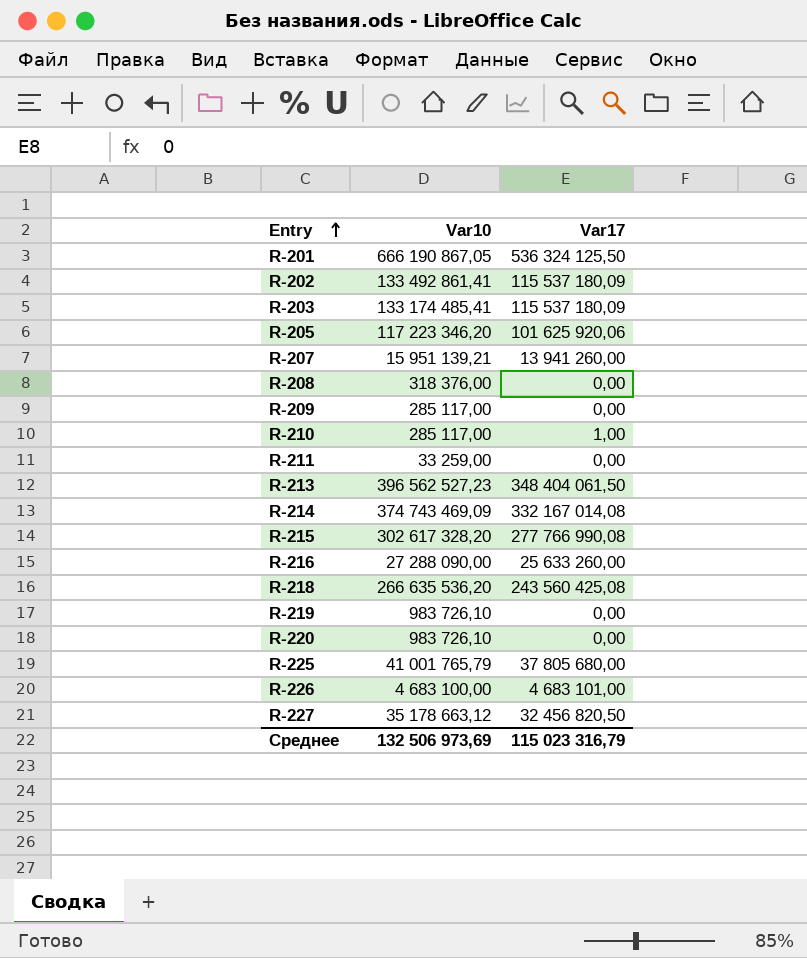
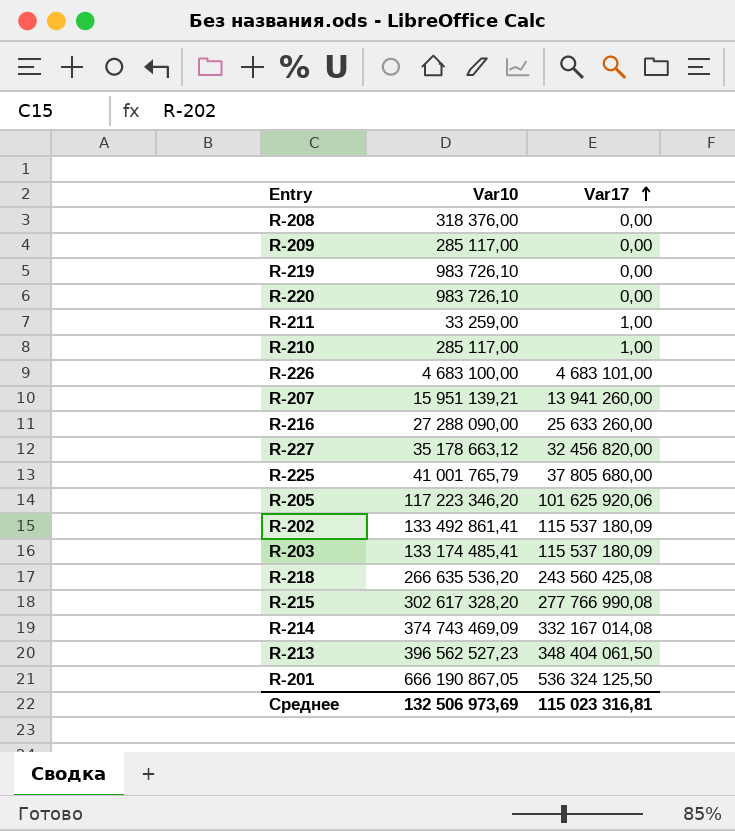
row order: Entry ascending -> Var17 ascending
R-211 | Var17: 0,00 -> 1,00
R-227 | Var17: 32 456 820,50 -> 32 456 820,00
Среднее | Var17: 115 023 316,79 -> 115 023 316,81

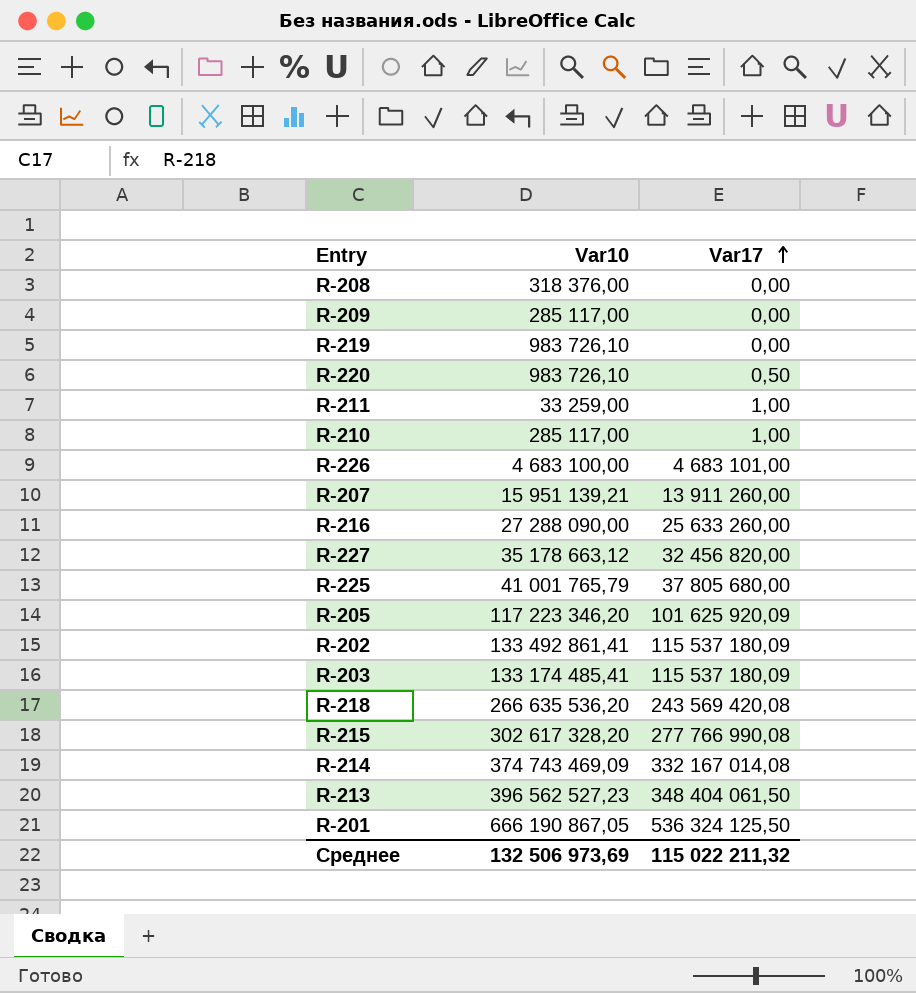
R-220 | Var17: 0,00 -> 0,50
R-207 | Var17: 13 941 260,00 -> 13 911 260,00
R-205 | Var17: 101 625 920,06 -> 101 625 920,09
R-218 | Var17: 243 560 425,08 -> 243 569 420,08
Среднее | Var17: 115 023 316,81 -> 115 022 211,32

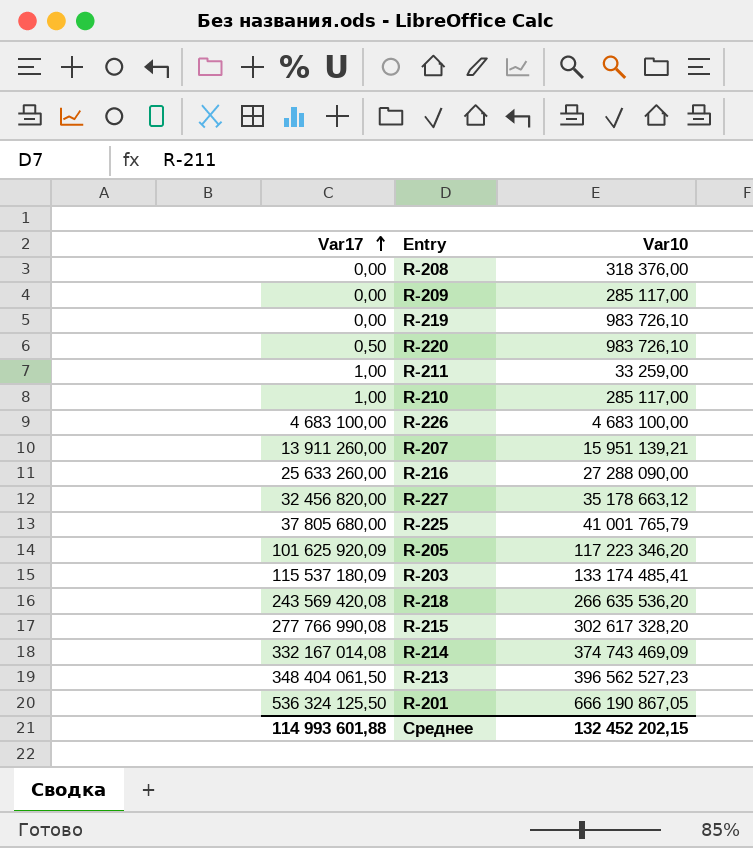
column Var17 | position: 3 -> 1
row R-202: 133 492 861,41 | 115 537 180,09 -> none
R-226 | Var17: 4 683 101,00 -> 4 683 100,00
Среднее | Var17: 115 022 211,32 -> 114 993 601,88
Среднее | Var10: 132 506 973,69 -> 132 452 202,15

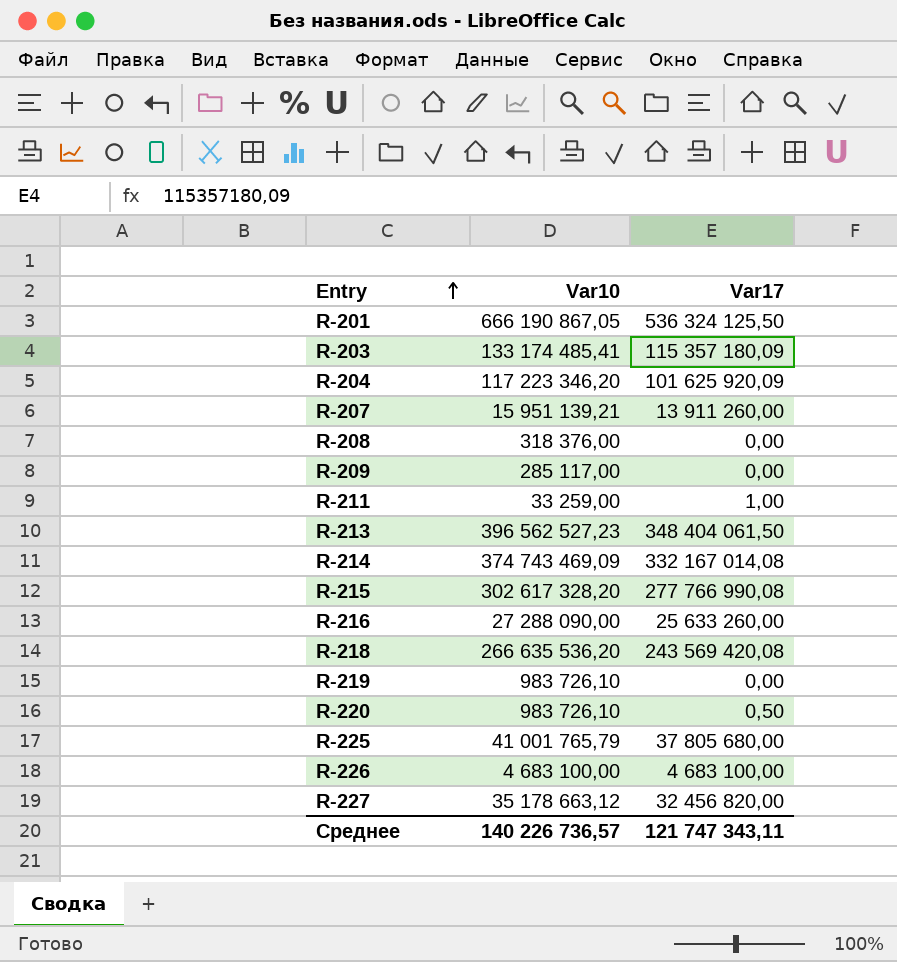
row order: Var17 ascending -> Entry ascending
column Var17 | position: 1 -> 3
row R-210: 1,00 | 285 117,00 -> none
row R-205: 101 625 920,09 | 117 223 346,20 -> none
R-203 | Var17: 115 537 180,09 -> 115 357 180,09
row R-204: none -> 117 223 346,20 | 101 625 920,09
Среднее | Var10: 132 452 202,15 -> 140 226 736,57
Среднее | Var17: 114 993 601,88 -> 121 747 343,11

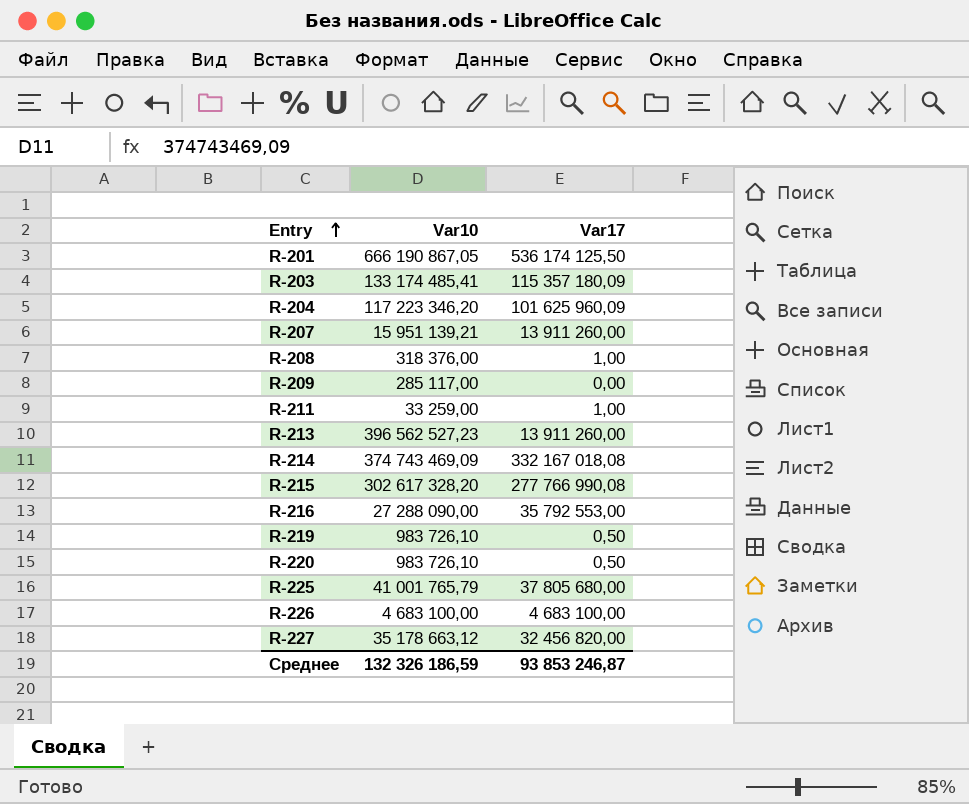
row R-218: 266 635 536,20 | 243 569 420,08 -> none
R-201 | Var17: 536 324 125,50 -> 536 174 125,50
R-204 | Var17: 101 625 920,09 -> 101 625 960,09
R-208 | Var17: 0,00 -> 1,00
R-213 | Var17: 348 404 061,50 -> 13 911 260,00
R-214 | Var17: 332 167 014,08 -> 332 167 018,08
R-216 | Var17: 25 633 260,00 -> 35 792 553,00
R-219 | Var17: 0,00 -> 0,50
Среднее | Var10: 140 226 736,57 -> 132 326 186,59
Среднее | Var17: 121 747 343,11 -> 93 853 246,87

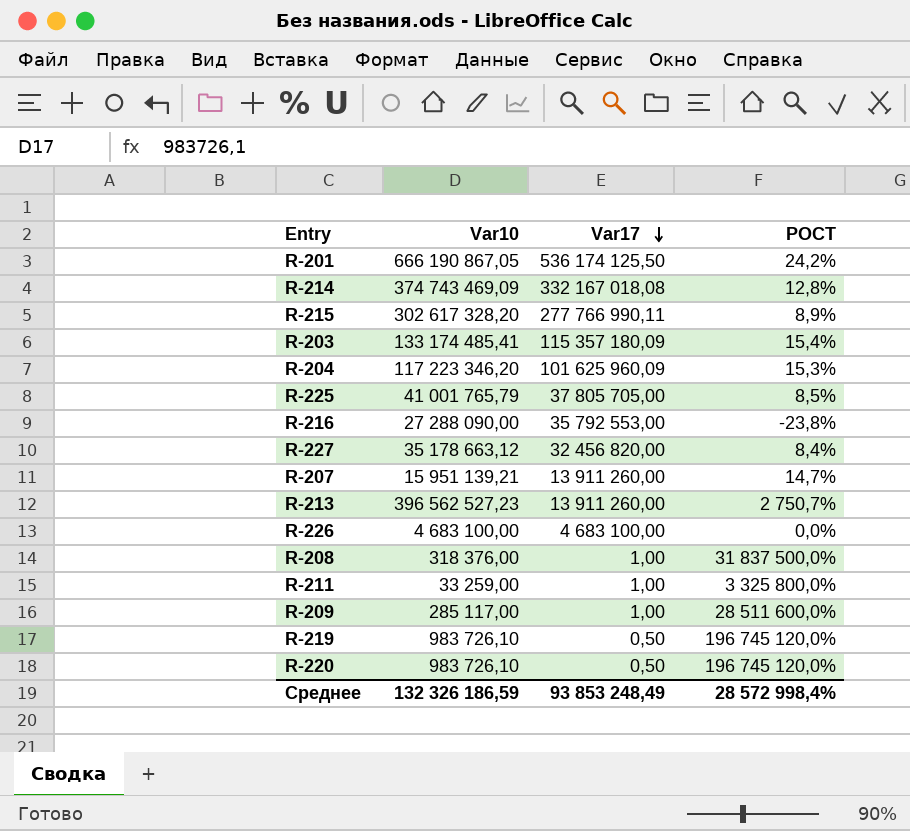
row order: Entry ascending -> Var17 descending
column РОСТ | formula: none -> ([Var10] - [Var17]) / [Var17]
R-215 | Var17: 277 766 990,08 -> 277 766 990,11
R-225 | Var17: 37 805 680,00 -> 37 805 705,00
R-209 | Var17: 0,00 -> 1,00
Среднее | Var17: 93 853 246,87 -> 93 853 248,49

